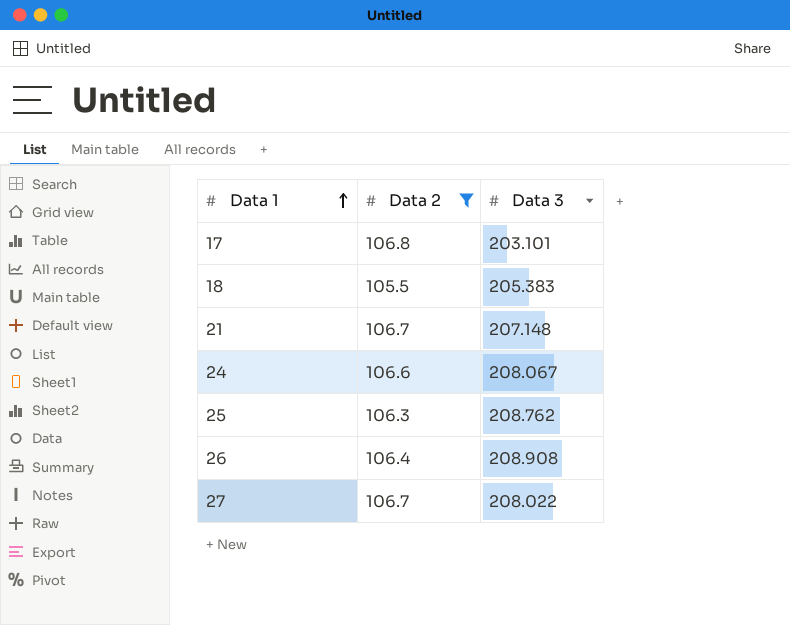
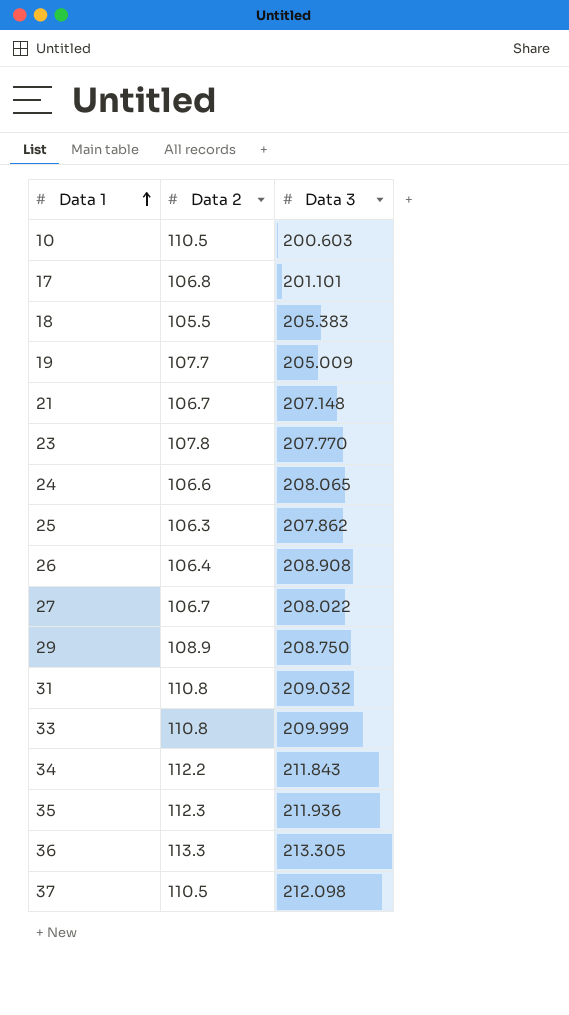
filter: Data 2 <= 106.8 -> none
17 | Data 3: 203.101 -> 201.101
24 | Data 3: 208.067 -> 208.065
25 | Data 3: 208.762 -> 207.862

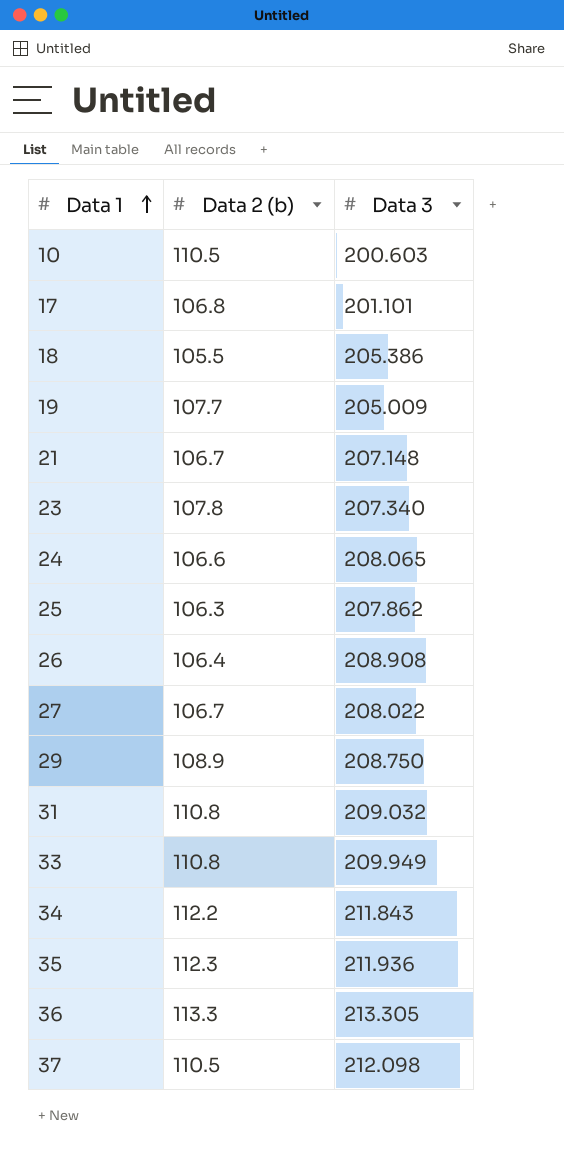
column name: Data 2 -> Data 2 (b)
18 | Data 3: 205.383 -> 205.386
23 | Data 3: 207.770 -> 207.340
33 | Data 3: 209.999 -> 209.949

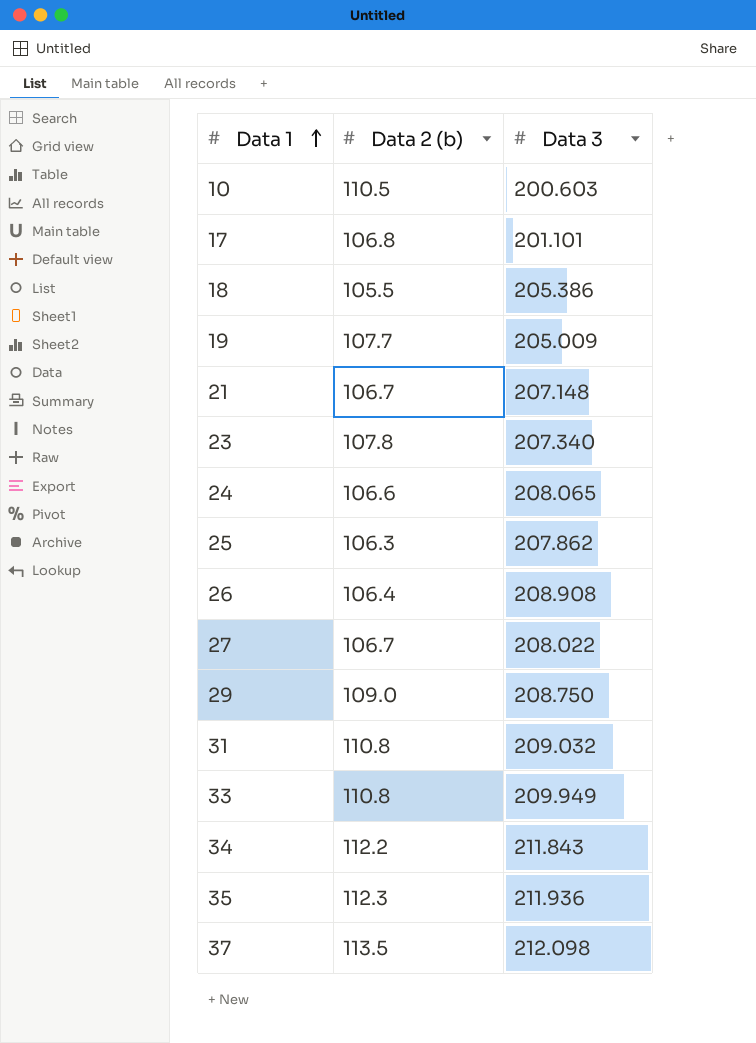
row 36: 113.3 | 213.305 -> none
29 | Data 2 (b): 108.9 -> 109.0
37 | Data 2 (b): 110.5 -> 113.5

